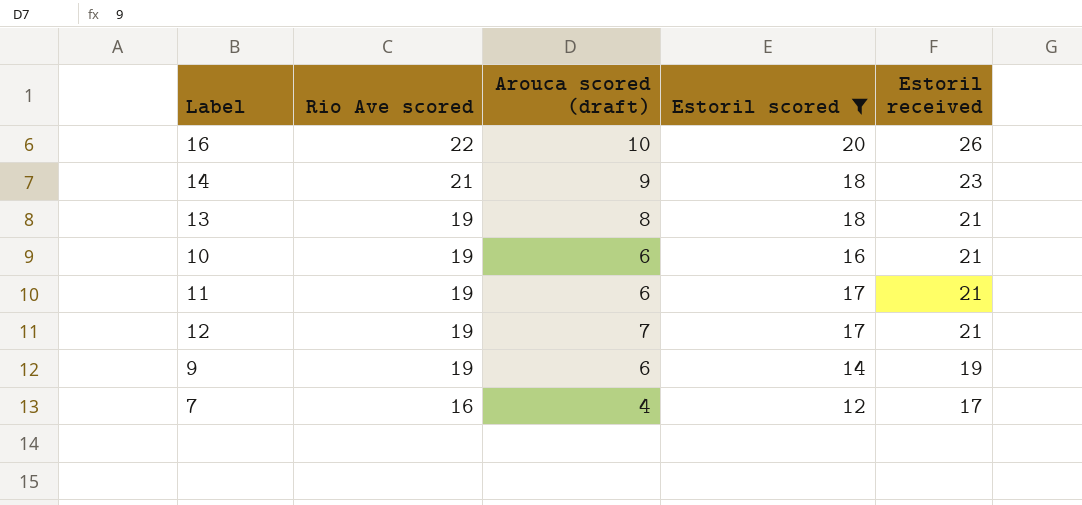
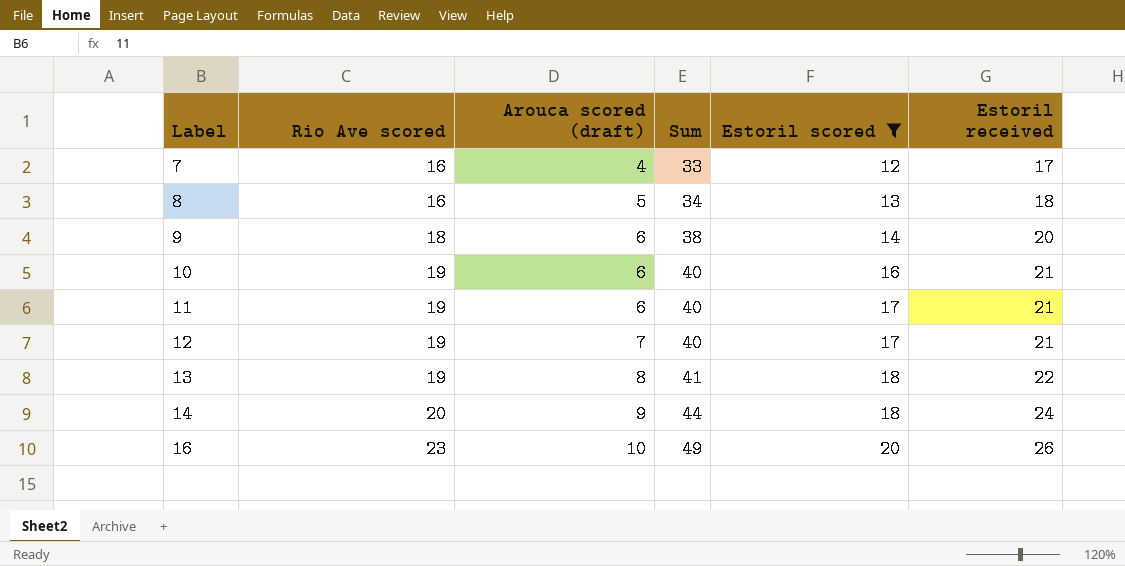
row order: Rio Ave scored descending -> Label ascending
column Sum | formula: none -> [Rio Ave scored] + [Estoril received]
row 8: none -> 16 | 5 | 34 | 13 | 18
9 | Rio Ave scored: 19 -> 18
9 | Estoril received: 19 -> 20
13 | Estoril received: 21 -> 22
14 | Rio Ave scored: 21 -> 20
14 | Estoril received: 23 -> 24
16 | Rio Ave scored: 22 -> 23

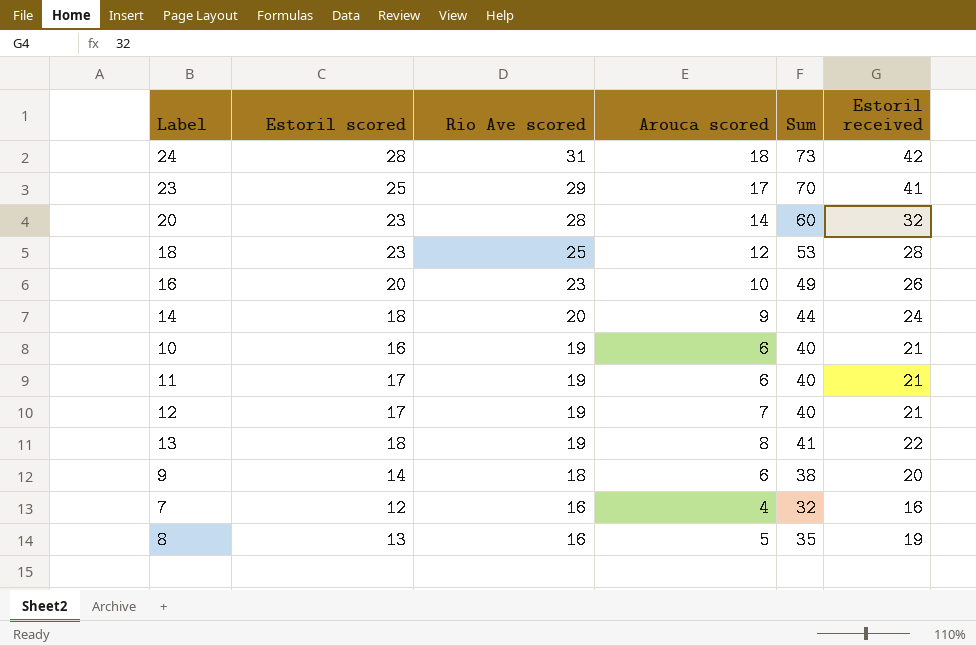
filter: Estoril scored <= 20 -> none
row order: Label ascending -> Rio Ave scored descending
column Estoril scored | position: 5 -> 2
column name: Arouca scored (draft) -> Arouca scored
7 | Sum: 33 -> 32
7 | Estoril received: 17 -> 16
8 | Sum: 34 -> 35
8 | Estoril received: 18 -> 19

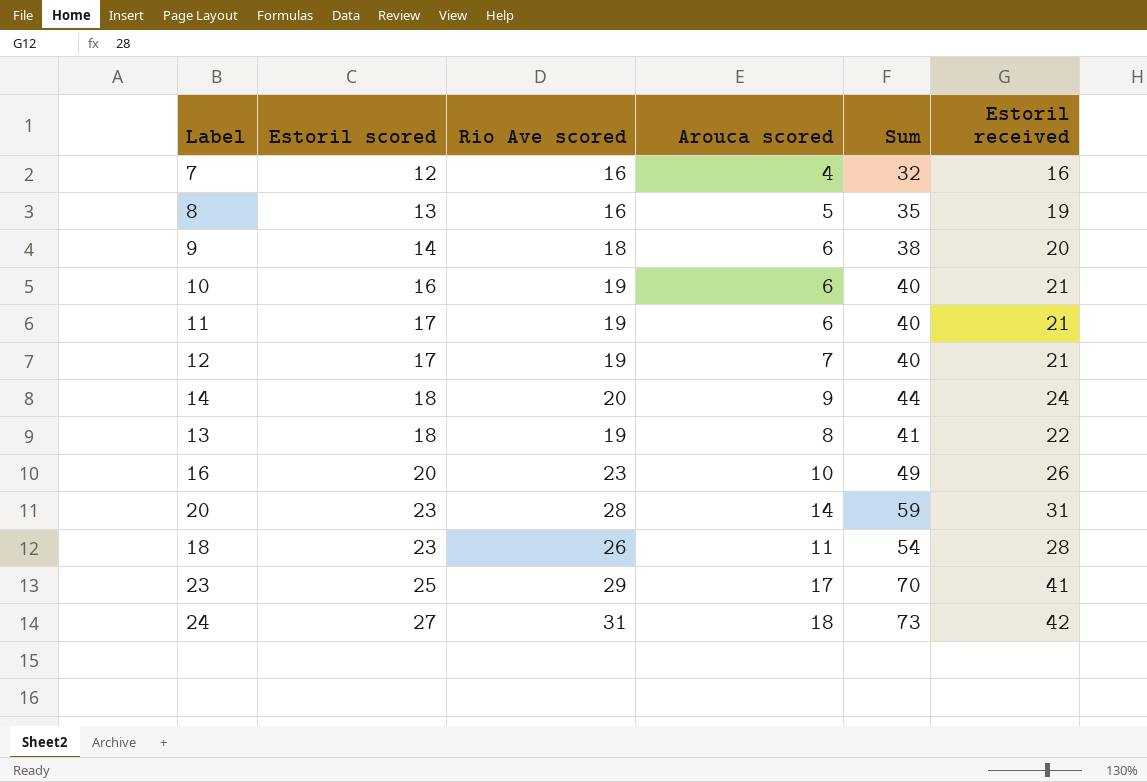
row order: Rio Ave scored descending -> Estoril scored ascending
20 | Sum: 60 -> 59
20 | Estoril received: 32 -> 31
18 | Rio Ave scored: 25 -> 26
18 | Arouca scored: 12 -> 11
18 | Sum: 53 -> 54
24 | Estoril scored: 28 -> 27

